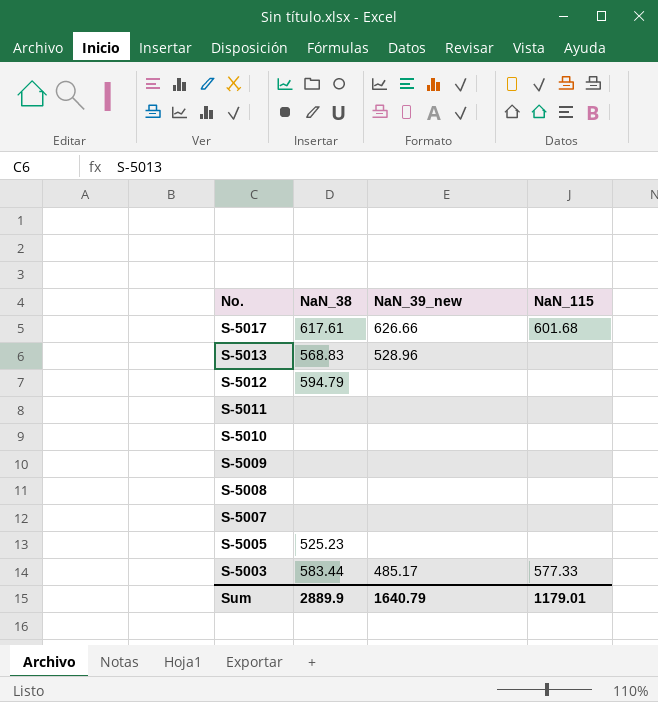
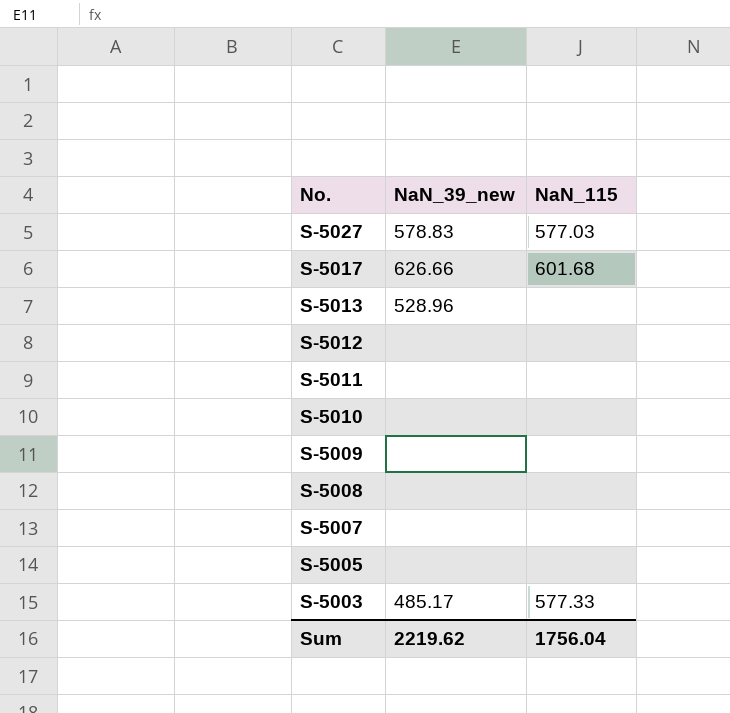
column NaN_38 | position: 2 -> none
row S-5027: none -> 578.83 | 577.03
Sum | NaN_39_new: 1640.79 -> 2219.62
Sum | NaN_115: 1179.01 -> 1756.04

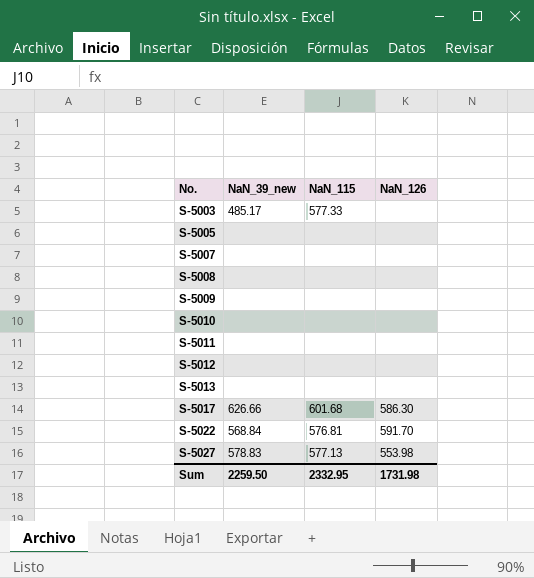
row order: No. descending -> No. ascending
column NaN_126 | position: none -> 4
S-5013 | NaN_39_new: 528.96 -> none
row S-5022: none -> 568.84 | 576.81 | 591.70
S-5027 | NaN_115: 577.03 -> 577.13
Sum | NaN_39_new: 2219.62 -> 2259.50
Sum | NaN_115: 1756.04 -> 2332.95

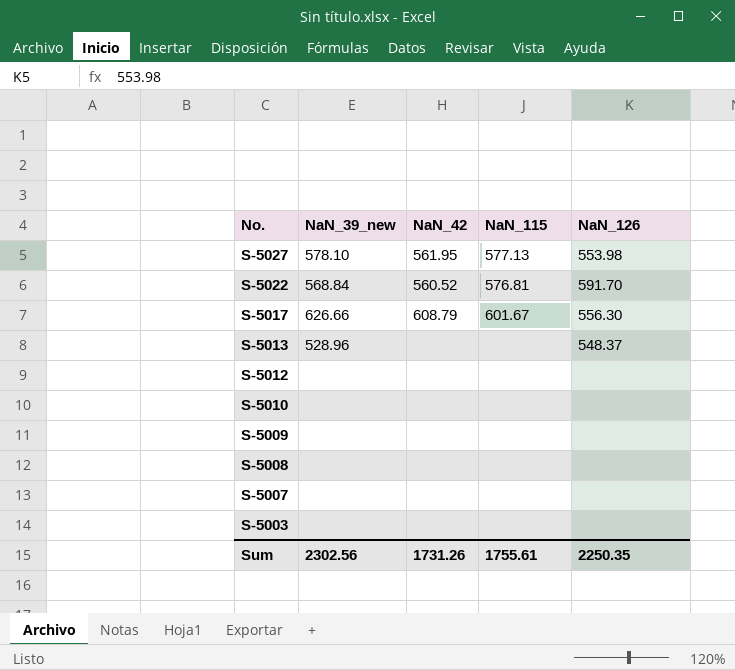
row order: No. ascending -> No. descending
column NaN_42 | position: none -> 3
row S-5005: none | none | none -> none
row S-5011: none | none | none -> none
S-5027 | NaN_39_new: 578.83 -> 578.10
S-5017 | NaN_115: 601.68 -> 601.67
S-5017 | NaN_126: 586.30 -> 556.30
S-5013 | NaN_39_new: none -> 528.96
S-5013 | NaN_126: none -> 548.37
S-5003 | NaN_39_new: 485.17 -> none
S-5003 | NaN_115: 577.33 -> none
Sum | NaN_39_new: 2259.50 -> 2302.56
Sum | NaN_115: 2332.95 -> 1755.61
Sum | NaN_126: 1731.98 -> 2250.35

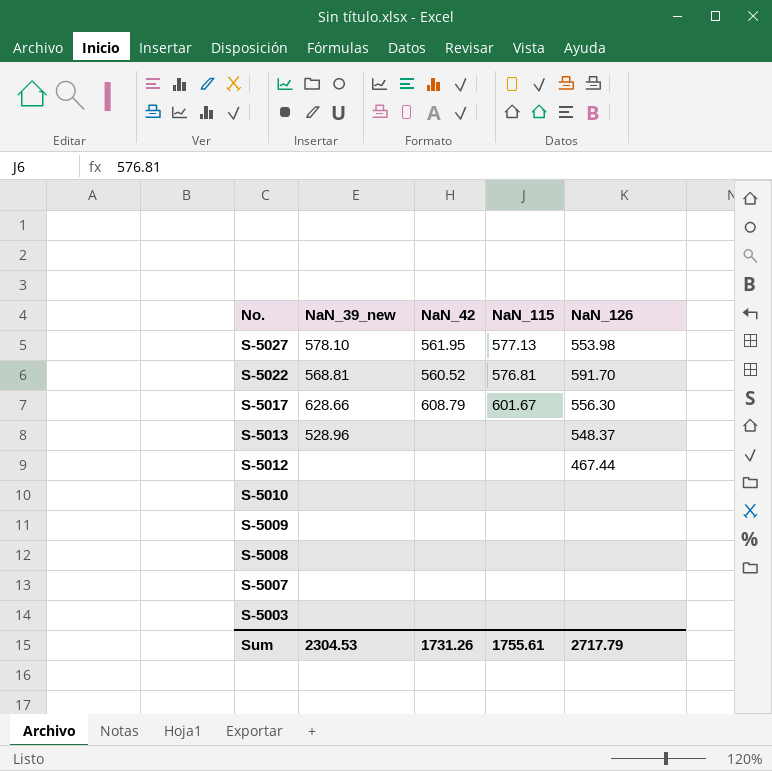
S-5022 | NaN_39_new: 568.84 -> 568.81
S-5017 | NaN_39_new: 626.66 -> 628.66
S-5012 | NaN_126: none -> 467.44
Sum | NaN_39_new: 2302.56 -> 2304.53
Sum | NaN_126: 2250.35 -> 2717.79

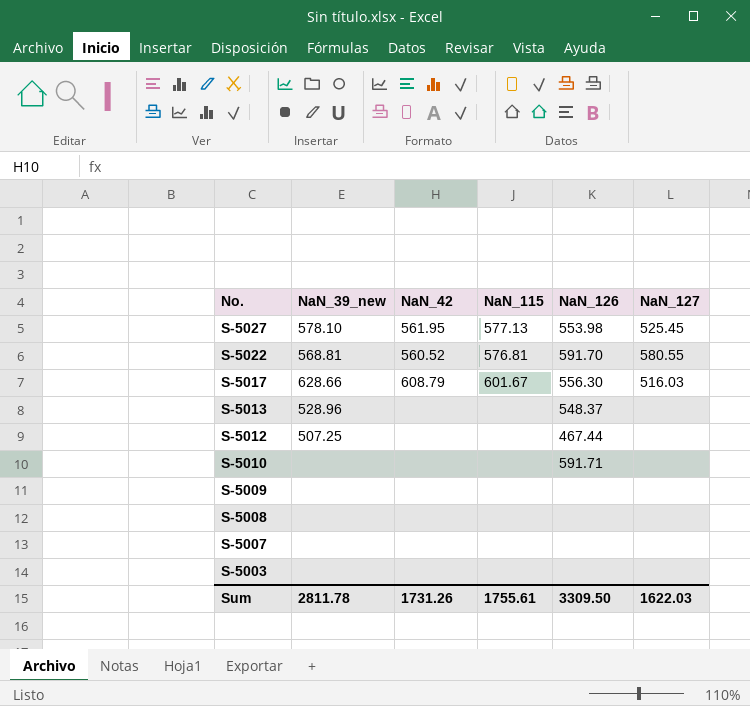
column NaN_127 | position: none -> 6
S-5012 | NaN_39_new: none -> 507.25
S-5010 | NaN_126: none -> 591.71
Sum | NaN_39_new: 2304.53 -> 2811.78
Sum | NaN_126: 2717.79 -> 3309.50

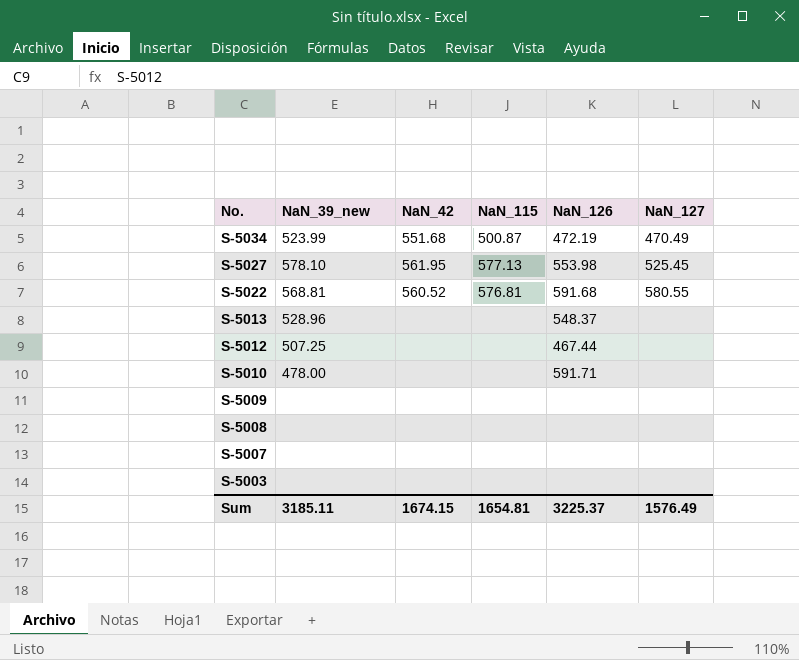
row S-5017: 628.66 | 608.79 | 601.67 | 556.30 | 516.03 -> none
row S-5034: none -> 523.99 | 551.68 | 500.87 | 472.19 | 470.49
S-5022 | NaN_126: 591.70 -> 591.68
S-5010 | NaN_39_new: none -> 478.00
Sum | NaN_39_new: 2811.78 -> 3185.11
Sum | NaN_42: 1731.26 -> 1674.15
Sum | NaN_115: 1755.61 -> 1654.81
Sum | NaN_126: 3309.50 -> 3225.37
Sum | NaN_127: 1622.03 -> 1576.49

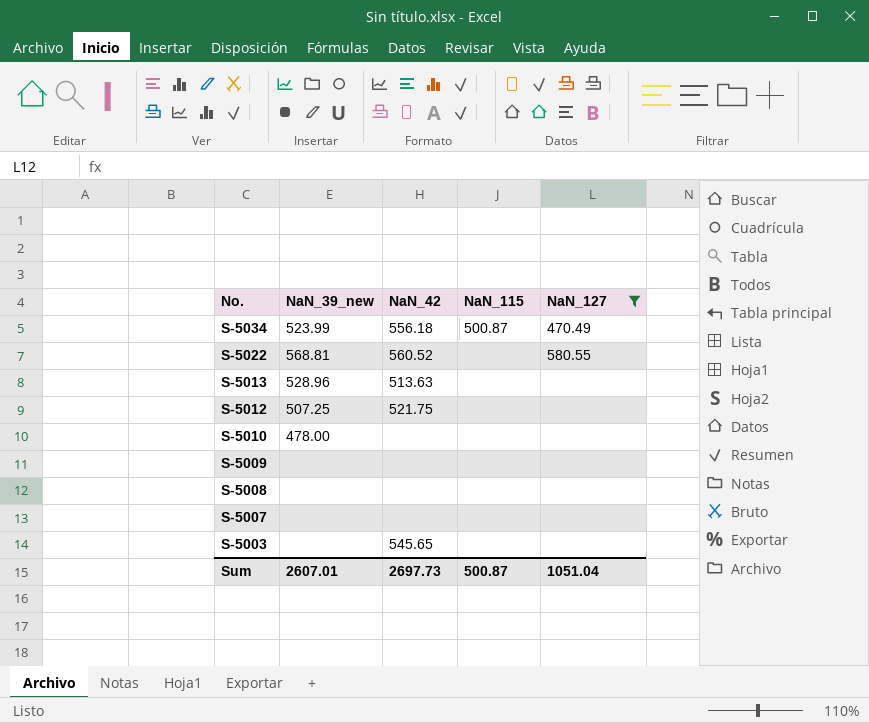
filter: none -> NaN_127 != 525.45
column NaN_126 | position: 5 -> none
S-5034 | NaN_42: 551.68 -> 556.18
S-5022 | NaN_115: 576.81 -> none
S-5013 | NaN_42: none -> 513.63
S-5012 | NaN_42: none -> 521.75
S-5003 | NaN_42: none -> 545.65
Sum | NaN_39_new: 3185.11 -> 2607.01
Sum | NaN_42: 1674.15 -> 2697.73
Sum | NaN_115: 1654.81 -> 500.87
Sum | NaN_127: 1576.49 -> 1051.04

